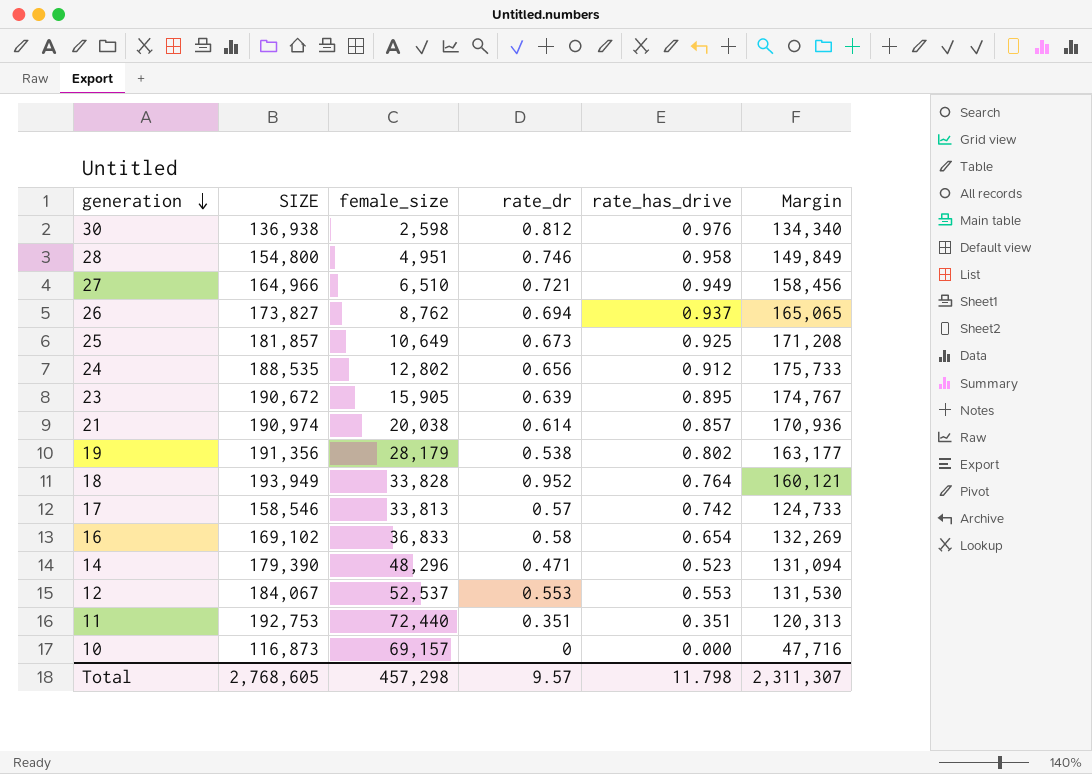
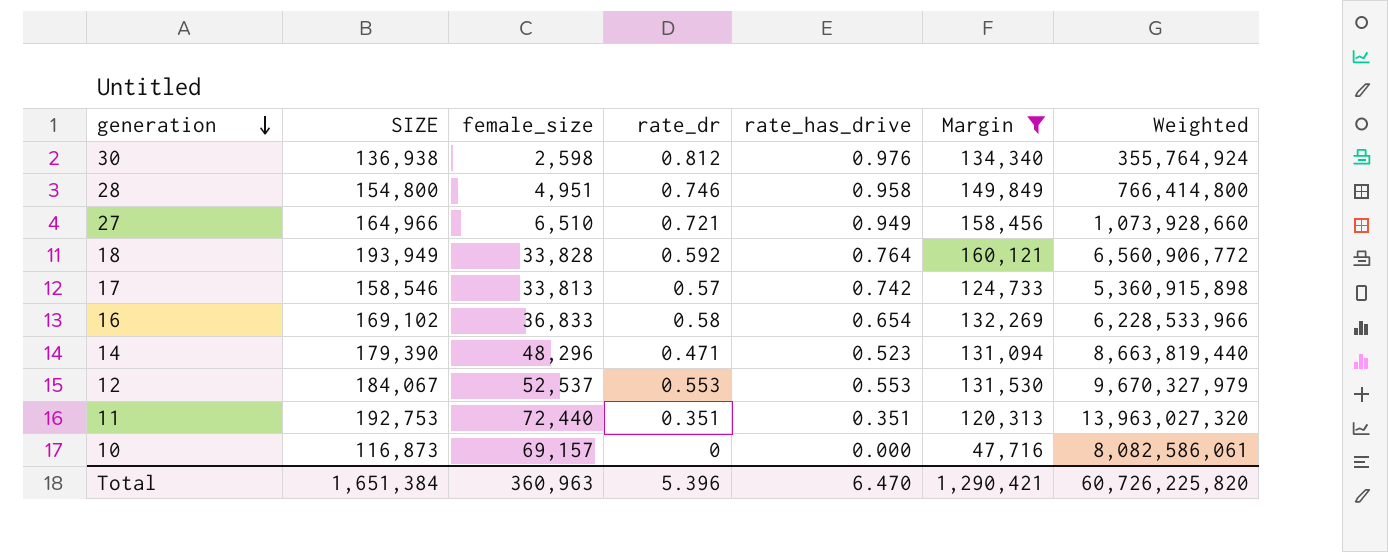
filter: none -> Margin <= 160,121
column Weighted | formula: none -> [SIZE] * [female_size]
18 | rate_dr: 0.952 -> 0.592
Total | SIZE: 2,768,605 -> 1,651,384
Total | female_size: 457,298 -> 360,963
Total | rate_dr: 9.57 -> 5.396
Total | rate_has_drive: 11.798 -> 6.470
Total | Margin: 2,311,307 -> 1,290,421

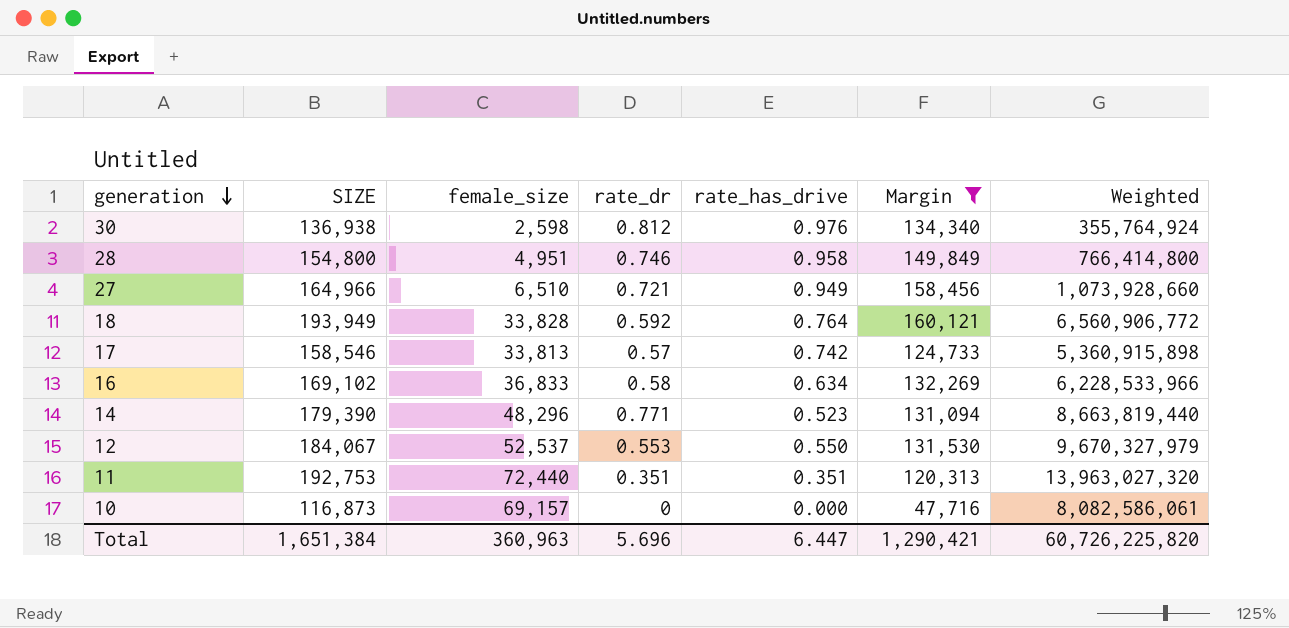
16 | rate_has_drive: 0.654 -> 0.634
14 | rate_dr: 0.471 -> 0.771
12 | rate_has_drive: 0.553 -> 0.550
Total | rate_dr: 5.396 -> 5.696
Total | rate_has_drive: 6.470 -> 6.447

